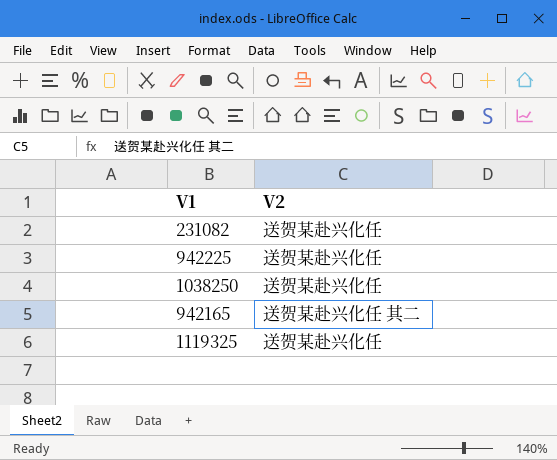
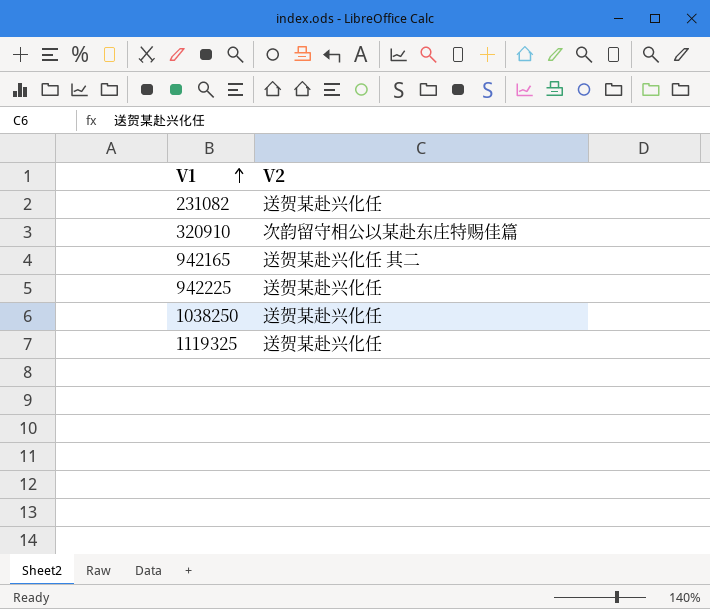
row order: none -> V1 ascending
row 320910: none -> 次韵留守相公以某赴东庄特赐佳篇

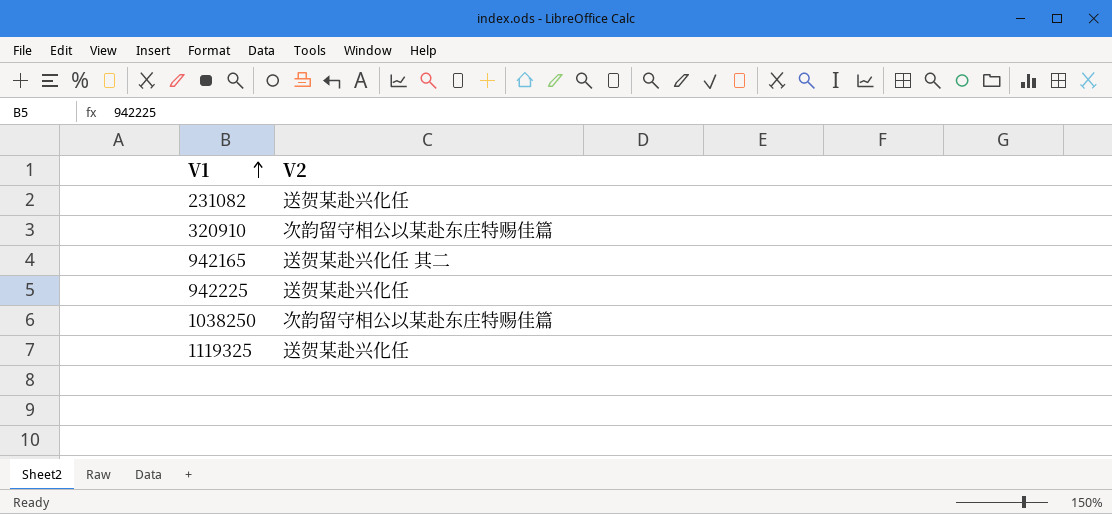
1038250 | V2: 送贺某赴兴化任 -> 次韵留守相公以某赴东庄特赐佳篇

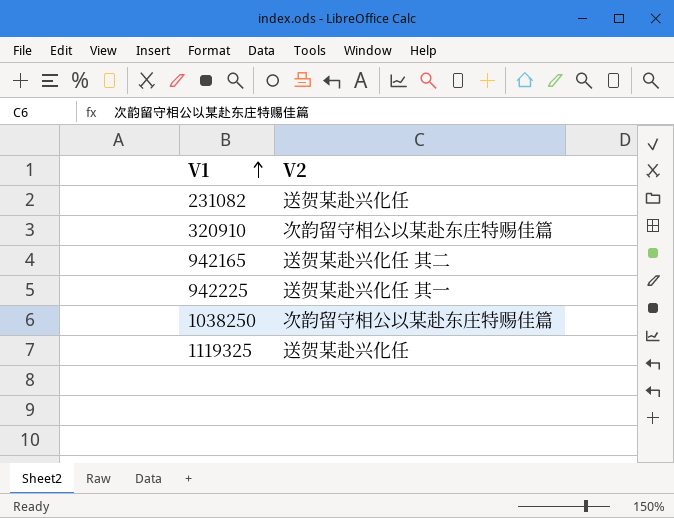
942225 | V2: 送贺某赴兴化任 -> 送贺某赴兴化任 其一

